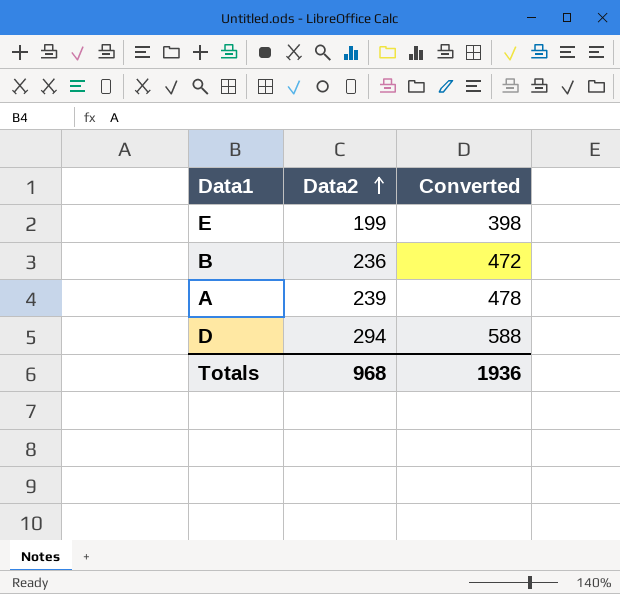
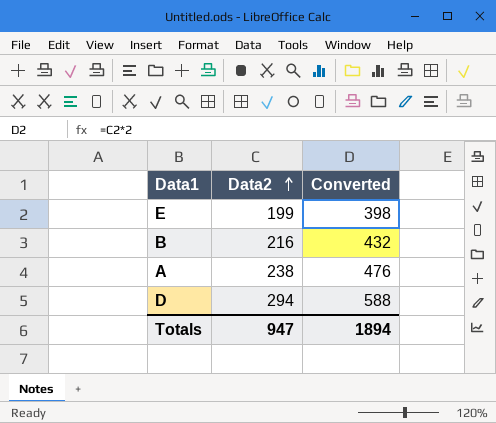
B | Data2: 236 -> 216
B | Converted: 472 -> 432
A | Data2: 239 -> 238
A | Converted: 478 -> 476
Totals | Data2: 968 -> 947
Totals | Converted: 1936 -> 1894

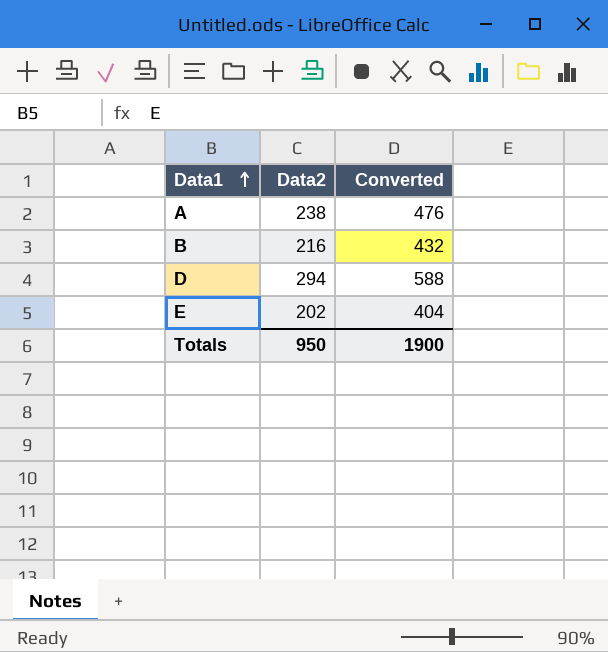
row order: Data2 ascending -> Data1 ascending
E | Data2: 199 -> 202
E | Converted: 398 -> 404
Totals | Data2: 947 -> 950
Totals | Converted: 1894 -> 1900

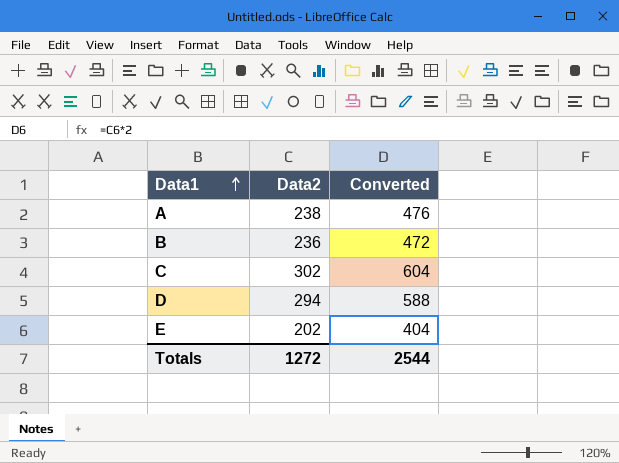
B | Data2: 216 -> 236
B | Converted: 432 -> 472
row C: none -> 302 | 604
Totals | Data2: 950 -> 1272
Totals | Converted: 1900 -> 2544

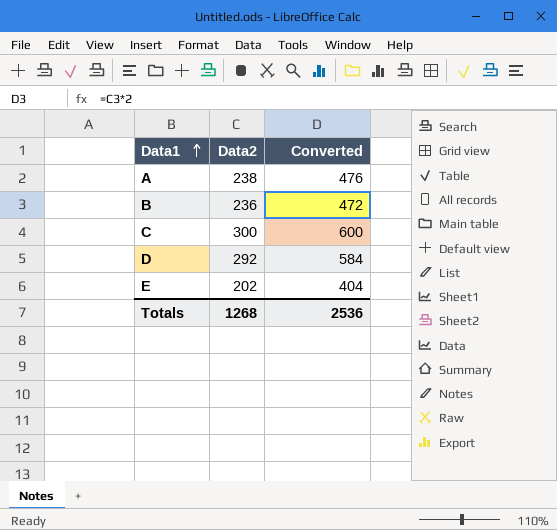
C | Data2: 302 -> 300
C | Converted: 604 -> 600
D | Data2: 294 -> 292
D | Converted: 588 -> 584
Totals | Data2: 1272 -> 1268
Totals | Converted: 2544 -> 2536

